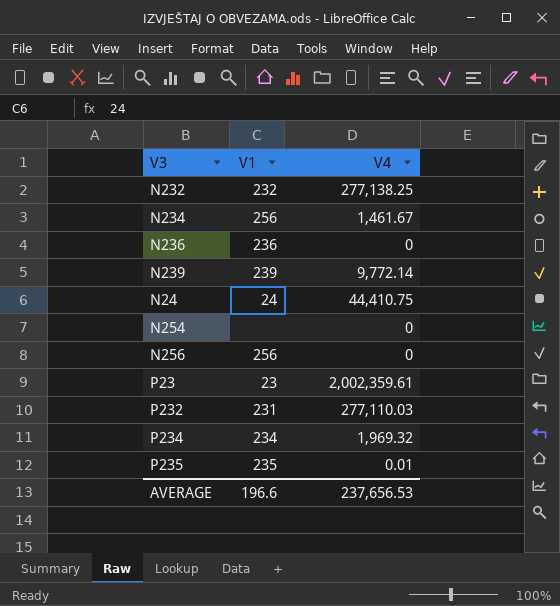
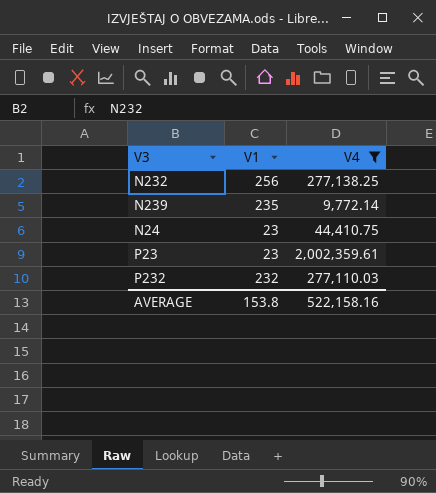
filter: none -> V4 >= 9,772.14
N232 | V1: 232 -> 256
N239 | V1: 239 -> 235
N24 | V1: 24 -> 23
P232 | V1: 231 -> 232
AVERAGE | V1: 196.6 -> 153.8
AVERAGE | V4: 237,656.53 -> 522,158.16

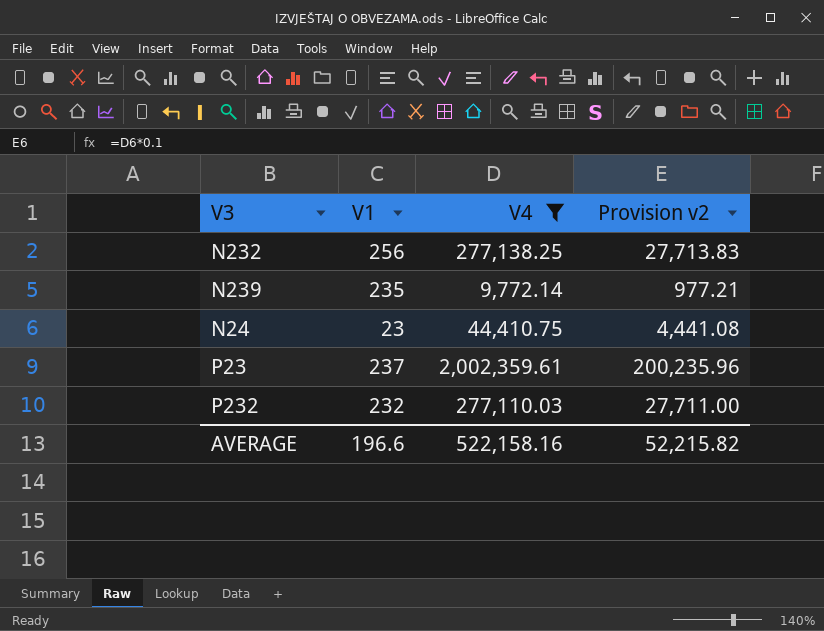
column Provision v2 | formula: none -> [V4] * 0.1
P23 | V1: 23 -> 237
AVERAGE | V1: 153.8 -> 196.6

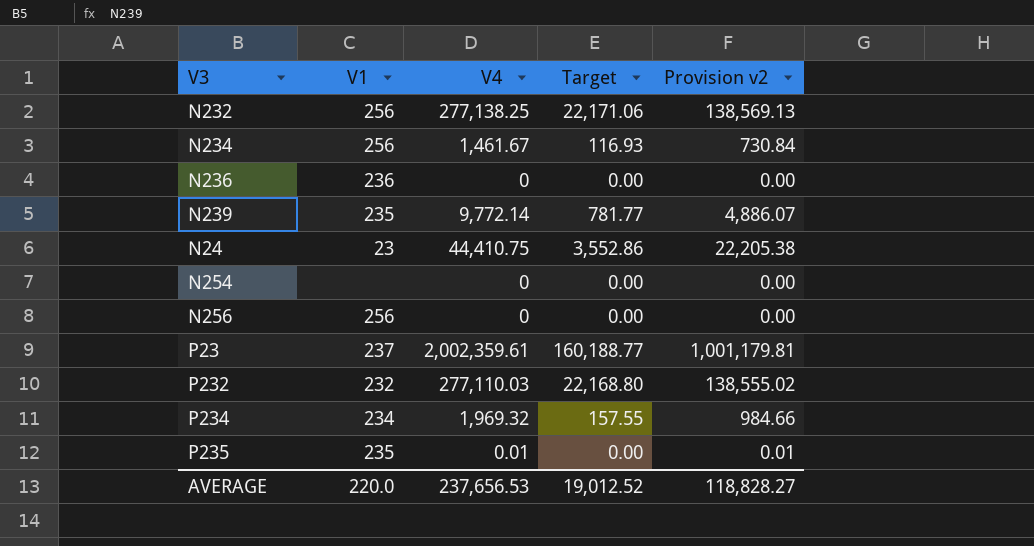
filter: V4 >= 9,772.14 -> none
column Target | formula: none -> [V4] * 0.08
column Provision v2 | formula: [V4] * 0.1 -> [V4] * 0.5
AVERAGE | V1: 196.6 -> 220.0
AVERAGE | V4: 522,158.16 -> 237,656.53
AVERAGE | Provision v2: 52,215.82 -> 118,828.27

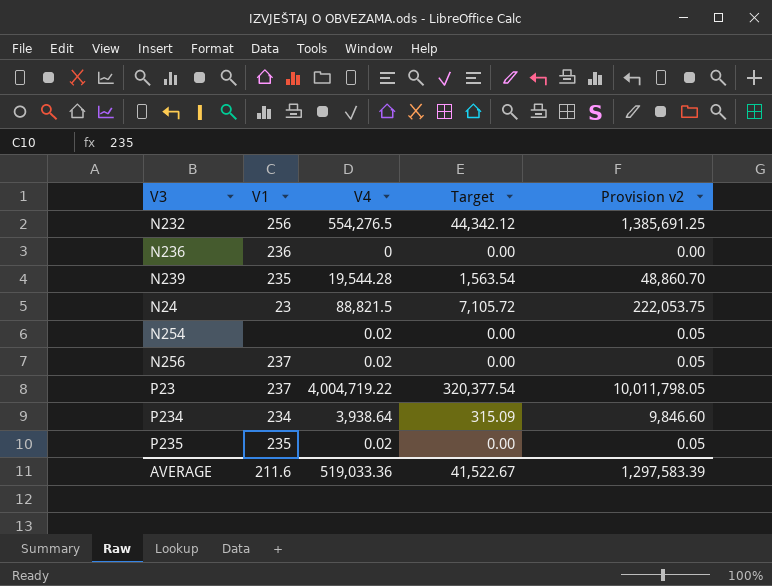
column Provision v2 | formula: [V4] * 0.5 -> [V4] * 2.5
row N234: 256 | 1,461.67 | 116.93 | 730.84 -> none
row P232: 232 | 277,110.03 | 22,168.80 | 138,555.02 -> none
N232 | V4: 277,138.25 -> 554,276.5
N232 | Target: 22,171.06 -> 44,342.12
N239 | V4: 9,772.14 -> 19,544.28
N239 | Target: 781.77 -> 1,563.54
N24 | V4: 44,410.75 -> 88,821.5
N24 | Target: 3,552.86 -> 7,105.72
N254 | V4: 0 -> 0.02
N256 | V1: 256 -> 237
N256 | V4: 0 -> 0.02
P23 | V4: 2,002,359.61 -> 4,004,719.22
P23 | Target: 160,188.77 -> 320,377.54
P234 | V4: 1,969.32 -> 3,938.64
P234 | Target: 157.55 -> 315.09
P235 | V4: 0.01 -> 0.02
AVERAGE | V1: 220.0 -> 211.6
AVERAGE | V4: 237,656.53 -> 519,033.36
AVERAGE | Target: 19,012.52 -> 41,522.67
AVERAGE | Provision v2: 118,828.27 -> 1,297,583.39

